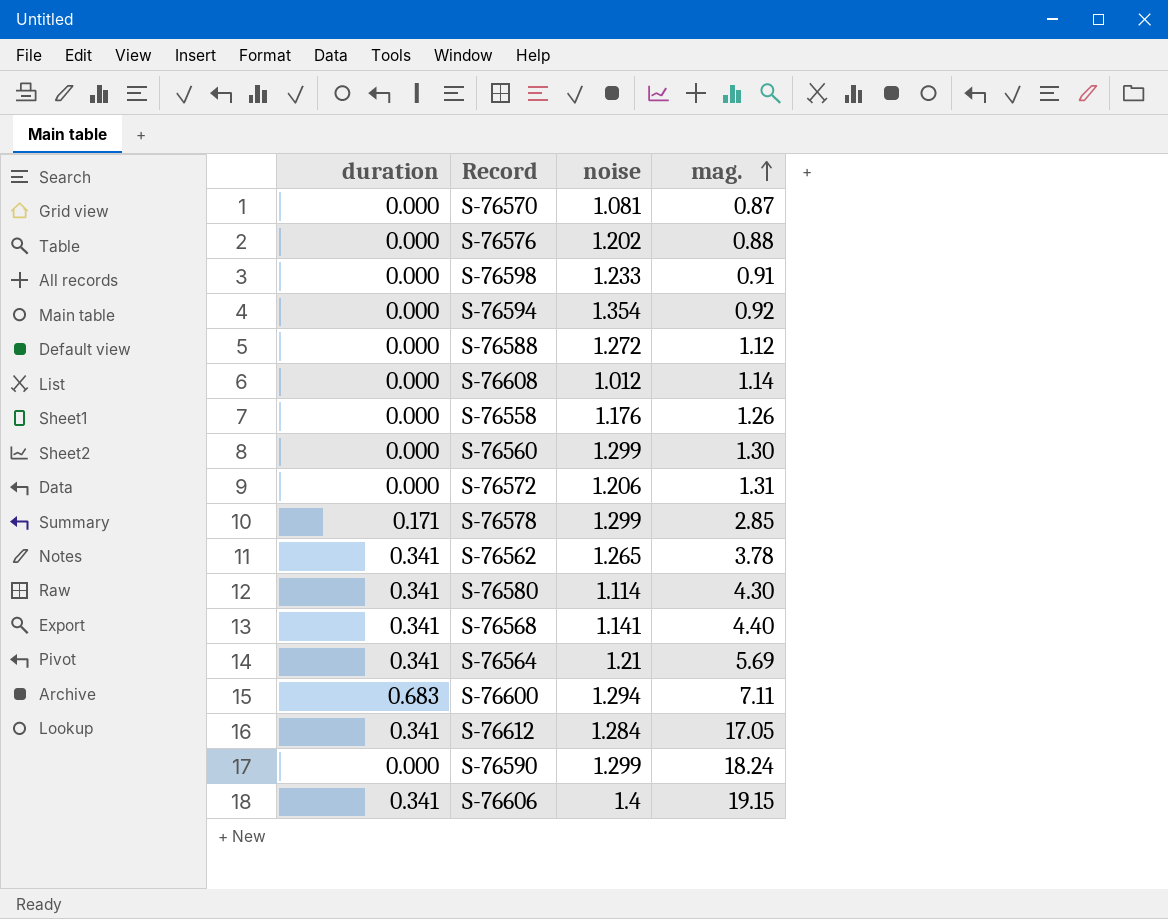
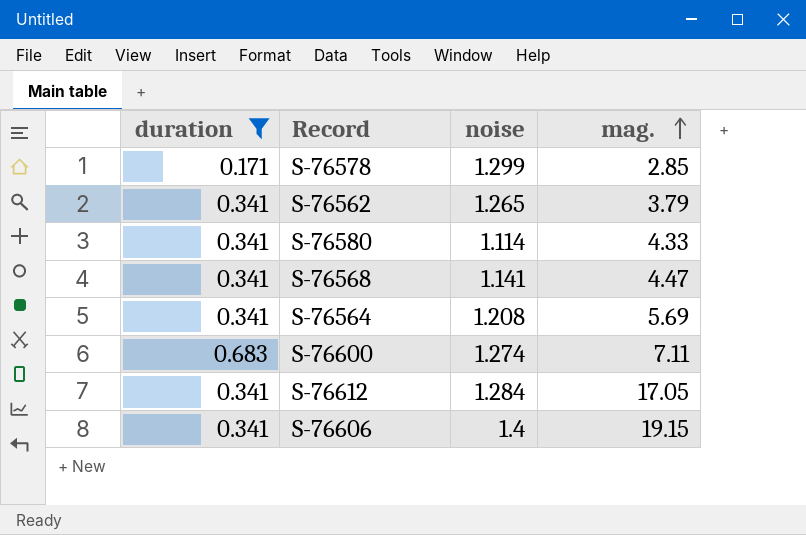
filter: none -> duration != 0.000
S-76562 | mag.: 3.78 -> 3.79
S-76580 | mag.: 4.30 -> 4.33
S-76568 | mag.: 4.40 -> 4.47
S-76564 | noise: 1.21 -> 1.208
S-76600 | noise: 1.294 -> 1.274

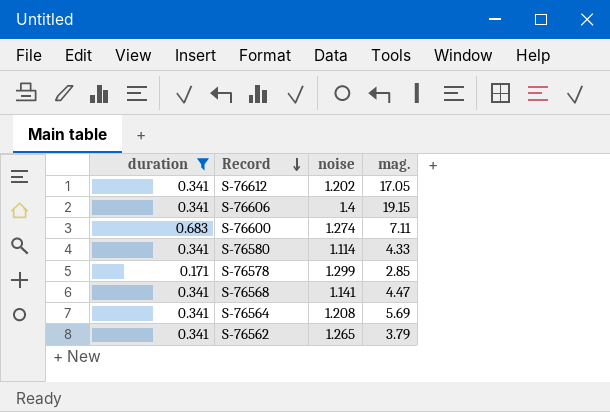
row order: mag. ascending -> Record descending
S-76612 | noise: 1.284 -> 1.202

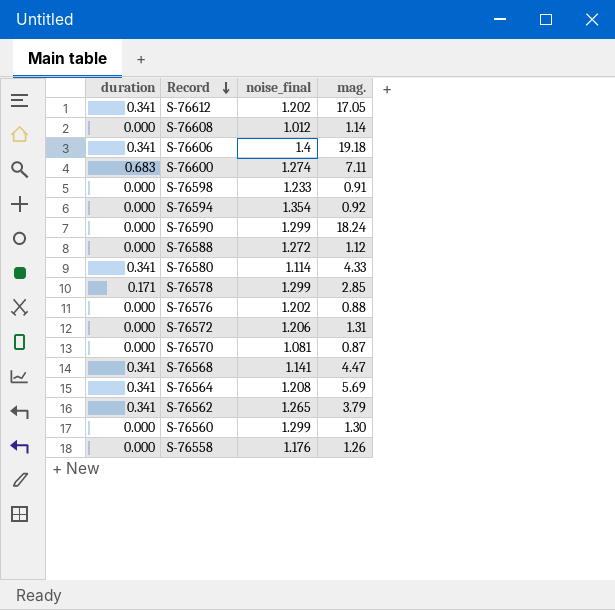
filter: duration != 0.000 -> none
column name: noise -> noise_final
S-76606 | mag.: 19.15 -> 19.18

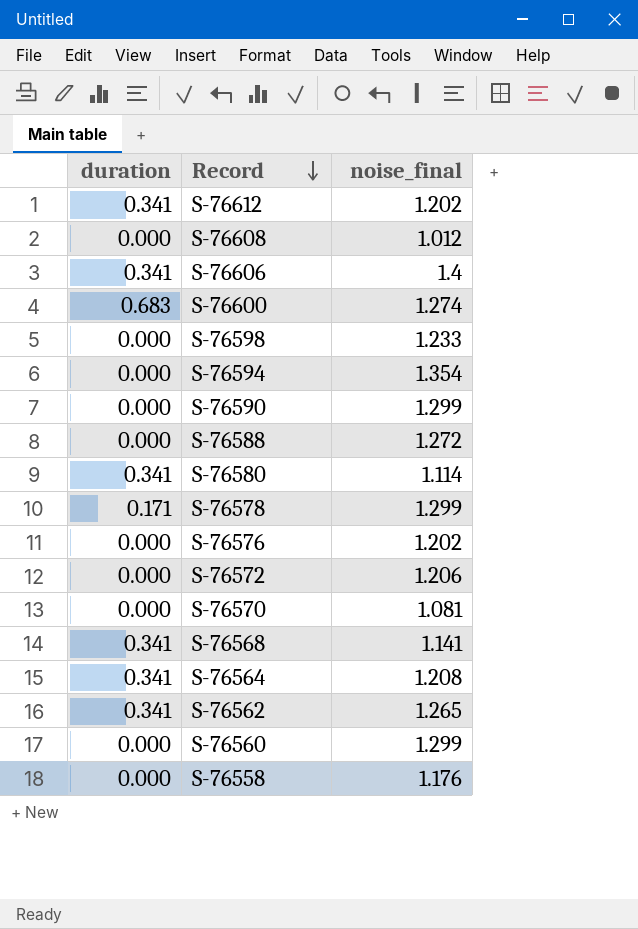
column mag. | position: 4 -> none

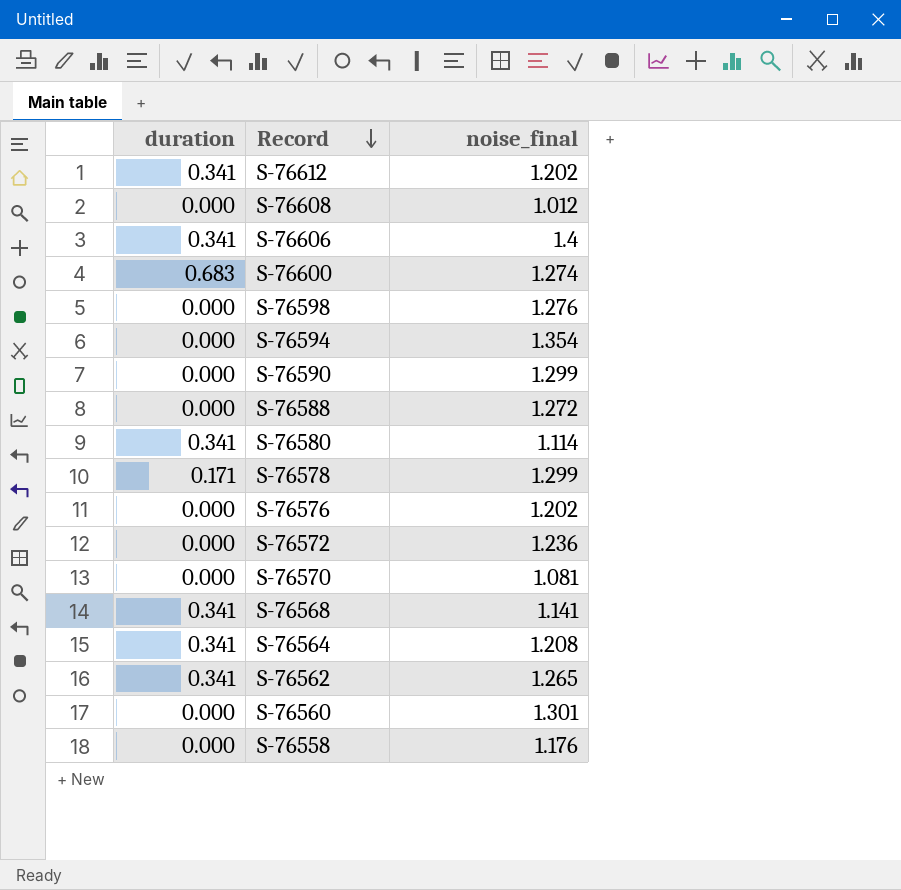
S-76598 | noise_final: 1.233 -> 1.276
S-76572 | noise_final: 1.206 -> 1.236
S-76560 | noise_final: 1.299 -> 1.301

